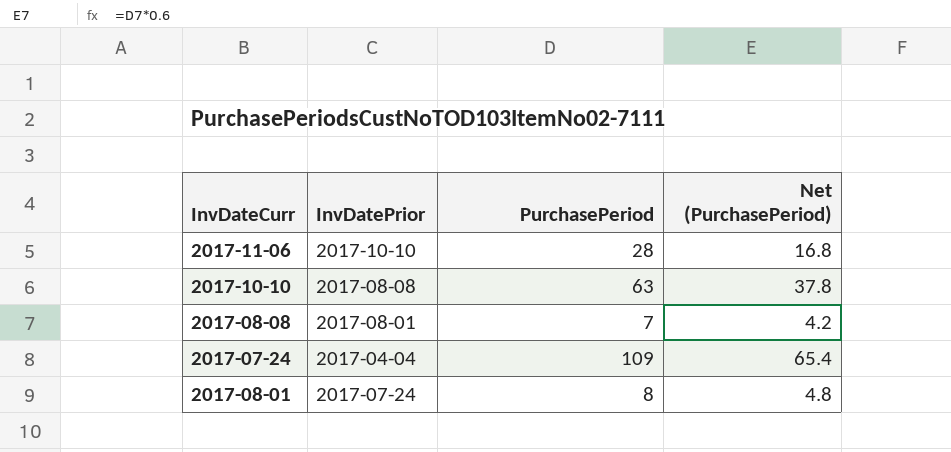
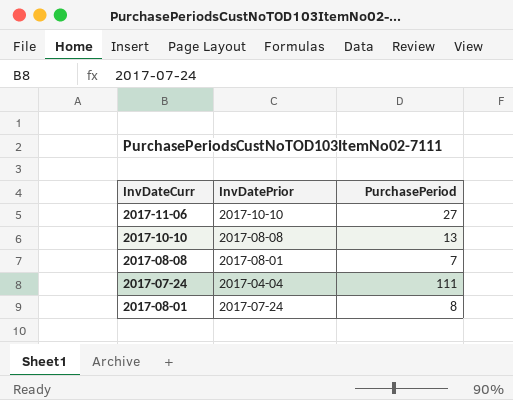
column Net (PurchasePeriod) | formula: [PurchasePeriod] * 0.6 -> none
2017-11-06 | PurchasePeriod: 28 -> 27
2017-10-10 | PurchasePeriod: 63 -> 13
2017-07-24 | PurchasePeriod: 109 -> 111

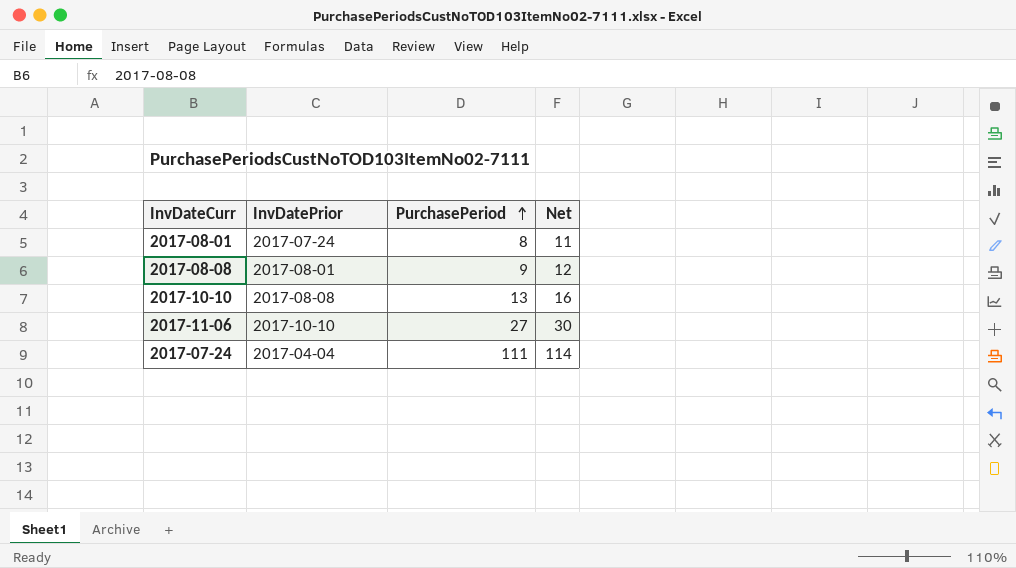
row order: none -> PurchasePeriod ascending
column Net | formula: none -> [PurchasePeriod] + 3
2017-08-08 | PurchasePeriod: 7 -> 9

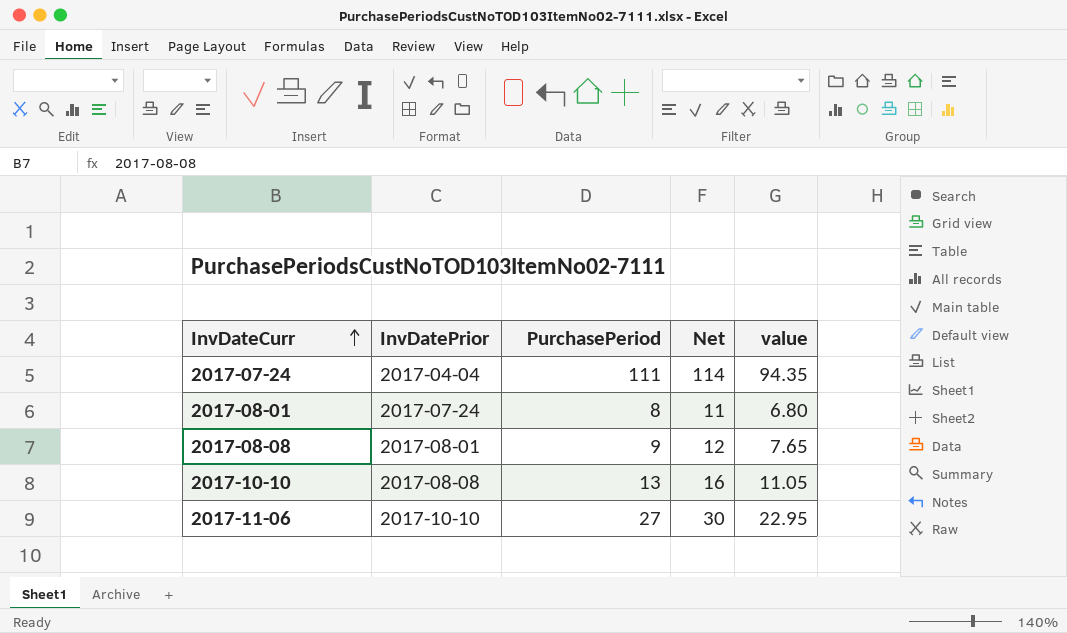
row order: PurchasePeriod ascending -> InvDateCurr ascending
column value | formula: none -> [PurchasePeriod] * 0.85

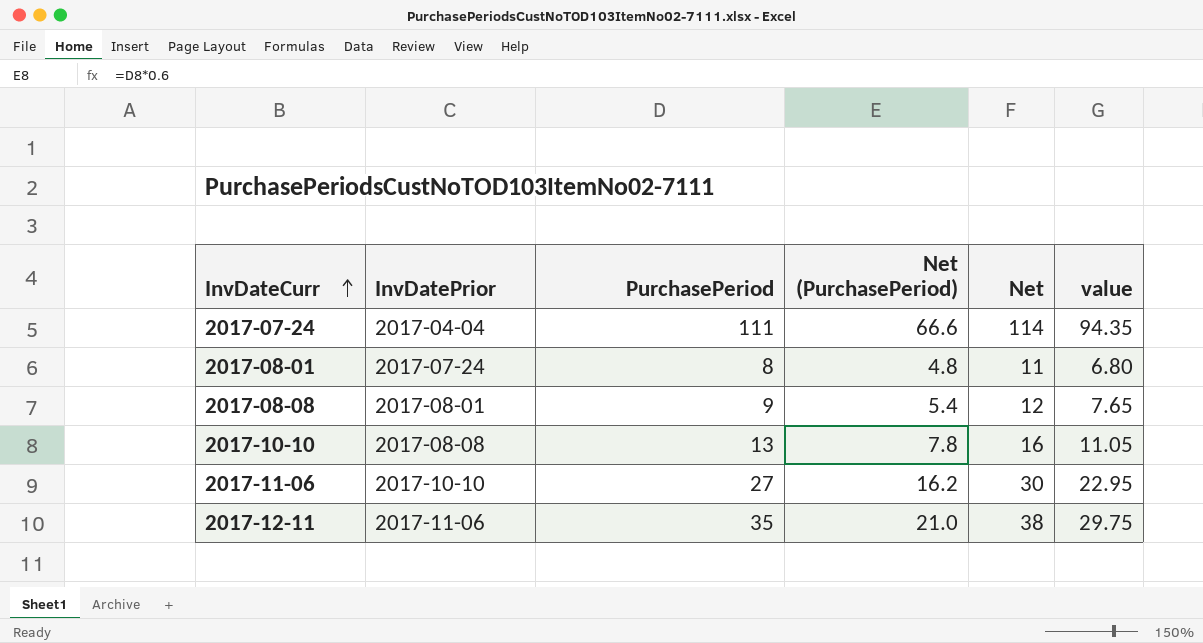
column Net (PurchasePeriod) | formula: none -> [PurchasePeriod] * 0.6
row 2017-12-11: none -> 2017-11-06 | 35 | 21.0 | 38 | 29.75

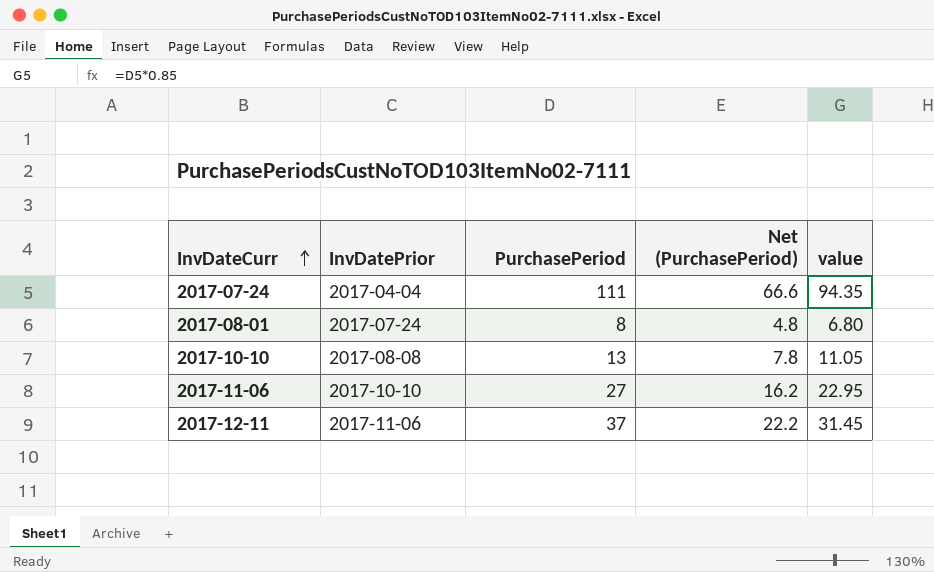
column Net | formula: [PurchasePeriod] + 3 -> none
row 2017-08-08: 2017-08-01 | 9 | 5.4 | 12 | 7.65 -> none
2017-12-11 | PurchasePeriod: 35 -> 37
2017-12-11 | Net (PurchasePeriod): 21.0 -> 22.2
2017-12-11 | value: 29.75 -> 31.45

